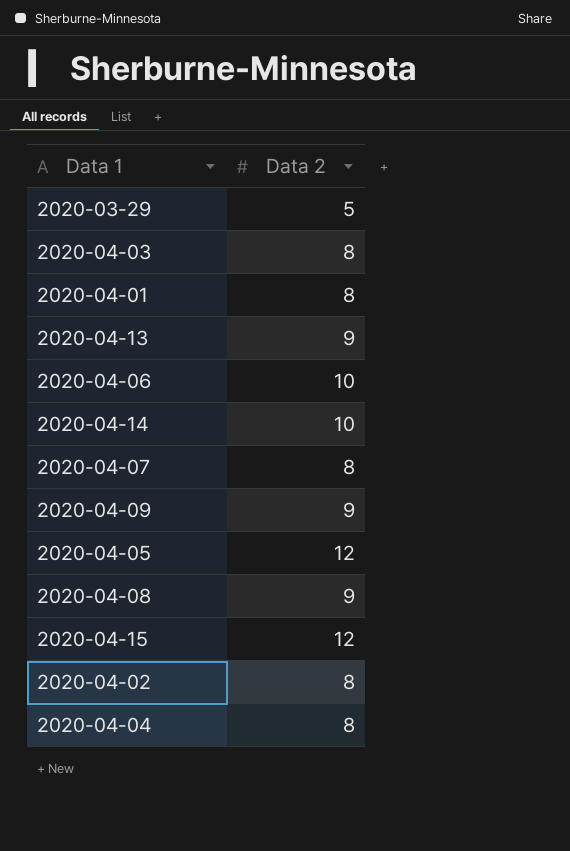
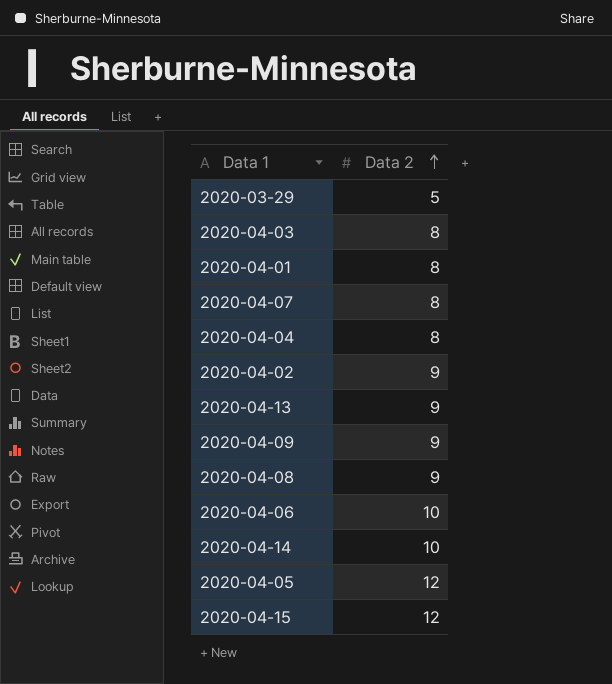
row order: none -> Data 2 ascending
2020-04-02 | Data 2: 8 -> 9

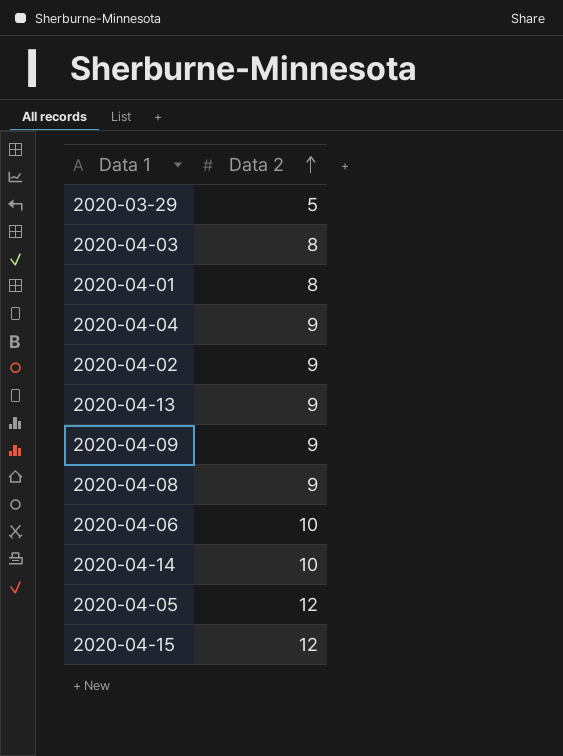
row 2020-04-07: 8 -> none
2020-04-04 | Data 2: 8 -> 9

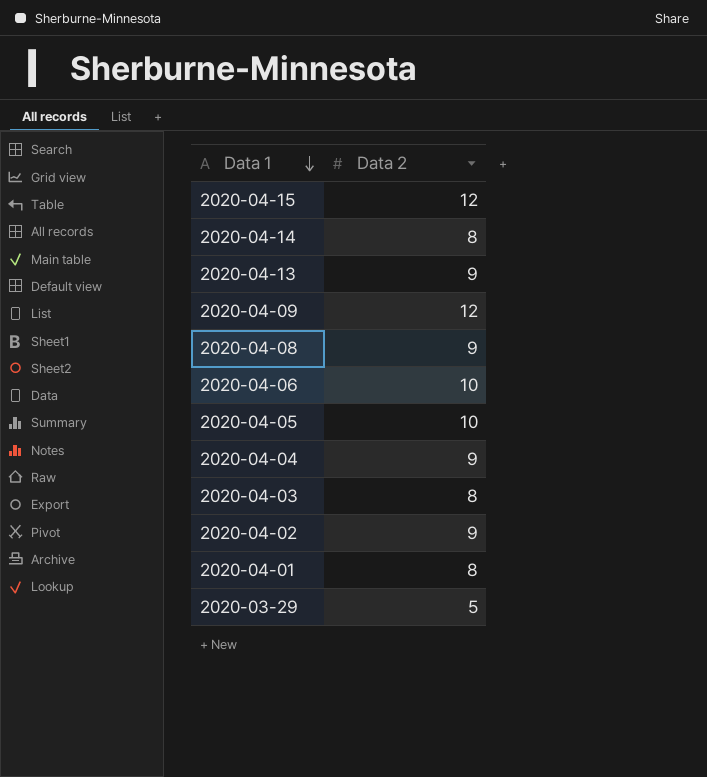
row order: Data 2 ascending -> Data 1 descending
2020-04-14 | Data 2: 10 -> 8
2020-04-09 | Data 2: 9 -> 12
2020-04-05 | Data 2: 12 -> 10

